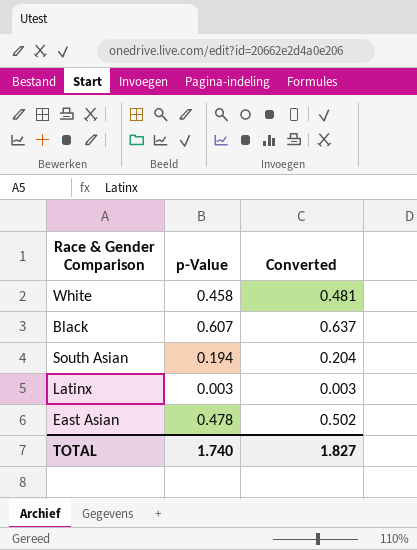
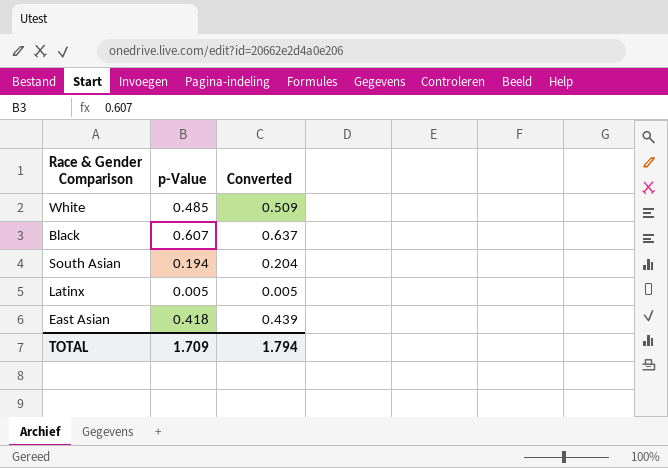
White | p-Value: 0.458 -> 0.485
White | Converted: 0.481 -> 0.509
Latinx | p-Value: 0.003 -> 0.005
Latinx | Converted: 0.003 -> 0.005
East Asian | p-Value: 0.478 -> 0.418
East Asian | Converted: 0.502 -> 0.439
TOTAL | p-Value: 1.740 -> 1.709
TOTAL | Converted: 1.827 -> 1.794

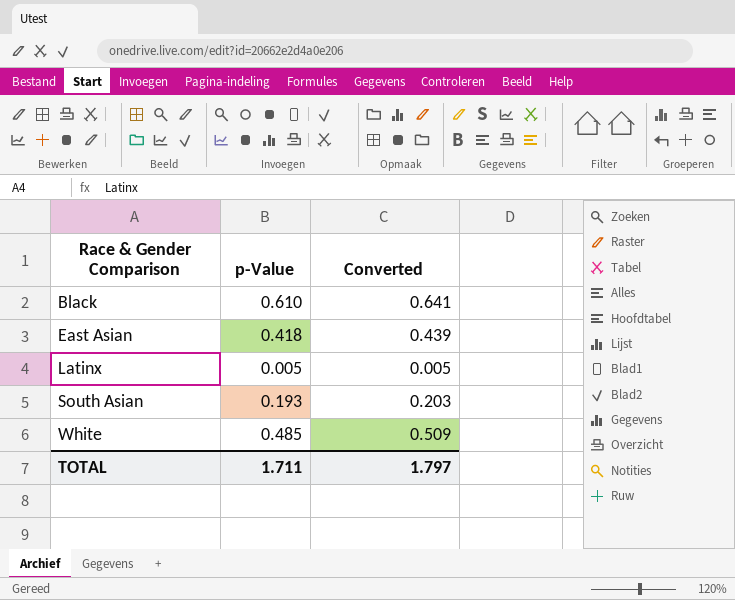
row order: none -> Race & Gender Comparison ascending
Black | p-Value: 0.607 -> 0.610
Black | Converted: 0.637 -> 0.641
South Asian | p-Value: 0.194 -> 0.193
South Asian | Converted: 0.204 -> 0.203
TOTAL | p-Value: 1.709 -> 1.711
TOTAL | Converted: 1.794 -> 1.797

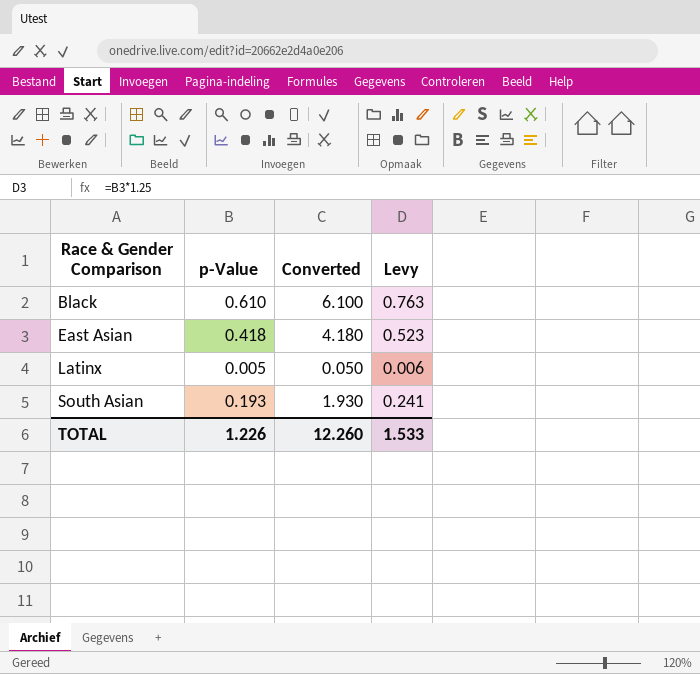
column Converted | formula: [p-Value] * 1.05 -> [p-Value] * 10
column Levy | formula: none -> [p-Value] * 1.25
row White: 0.485 | 0.509 -> none
TOTAL | p-Value: 1.711 -> 1.226
TOTAL | Converted: 1.797 -> 12.260

